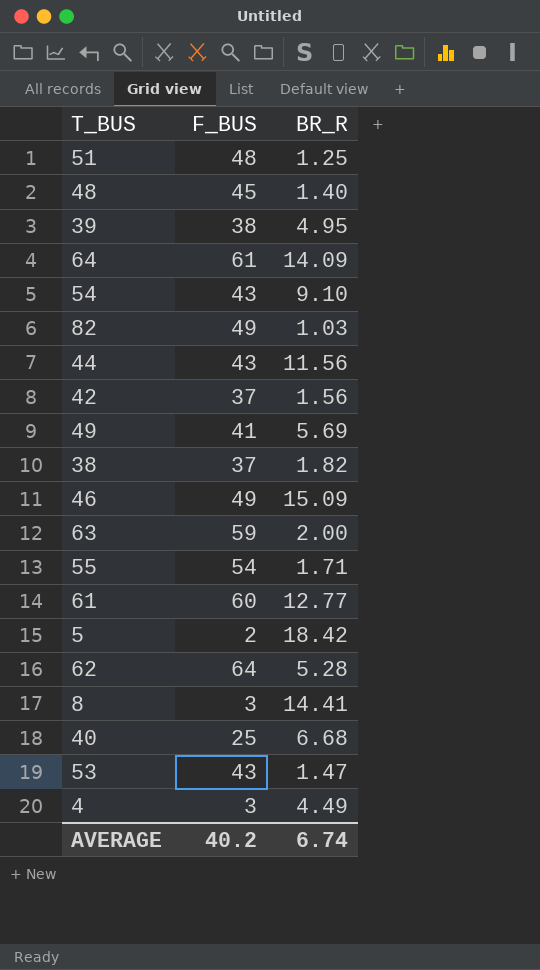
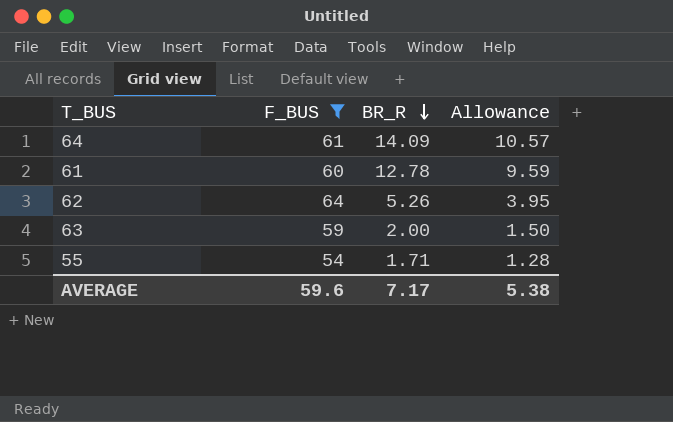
filter: none -> F_BUS >= 54
row order: none -> BR_R descending
column Allowance | formula: none -> [BR_R] * 0.75
61 | BR_R: 12.77 -> 12.78
62 | BR_R: 5.28 -> 5.26
AVERAGE | F_BUS: 40.2 -> 59.6
AVERAGE | BR_R: 6.74 -> 7.17

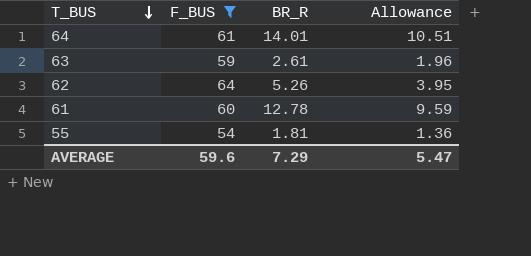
row order: BR_R descending -> T_BUS descending
64 | BR_R: 14.09 -> 14.01
64 | Allowance: 10.57 -> 10.51
63 | BR_R: 2.00 -> 2.61
63 | Allowance: 1.50 -> 1.96
55 | BR_R: 1.71 -> 1.81
55 | Allowance: 1.28 -> 1.36
AVERAGE | BR_R: 7.17 -> 7.29
AVERAGE | Allowance: 5.38 -> 5.47

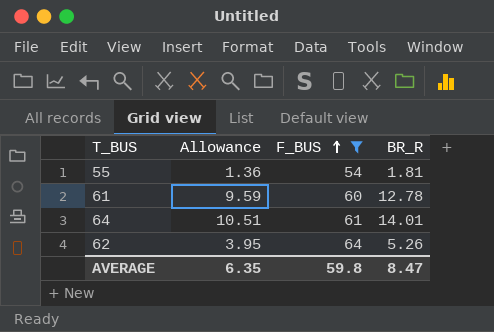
row order: T_BUS descending -> F_BUS ascending
column Allowance | position: 4 -> 2
row 63: 59 | 2.61 | 1.96 -> none
AVERAGE | Allowance: 5.47 -> 6.35
AVERAGE | F_BUS: 59.6 -> 59.8
AVERAGE | BR_R: 7.29 -> 8.47

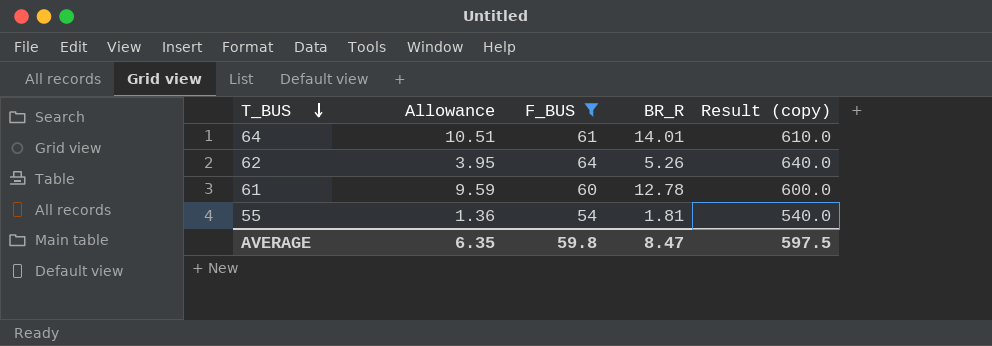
row order: F_BUS ascending -> T_BUS descending
column Result (copy) | formula: none -> [F_BUS] * 10

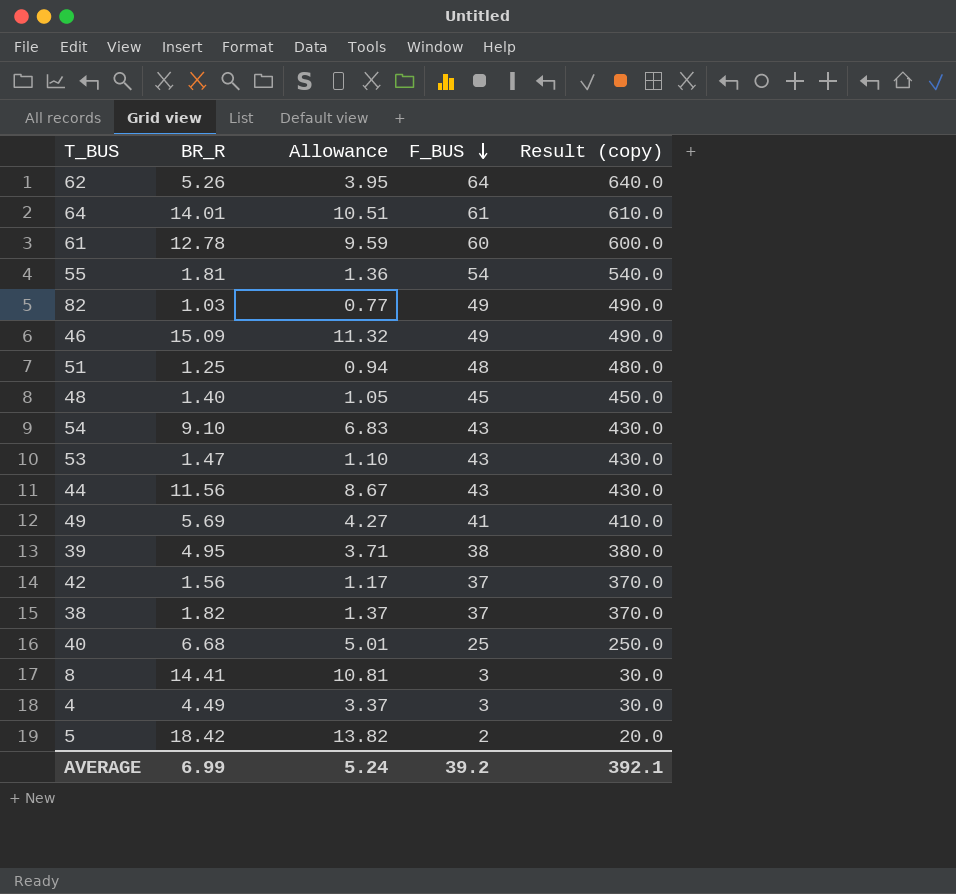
filter: F_BUS >= 54 -> none
row order: T_BUS descending -> F_BUS descending
column BR_R | position: 4 -> 2
AVERAGE | BR_R: 8.47 -> 6.99
AVERAGE | Allowance: 6.35 -> 5.24
AVERAGE | F_BUS: 59.8 -> 39.2
AVERAGE | Result (copy): 597.5 -> 392.1

